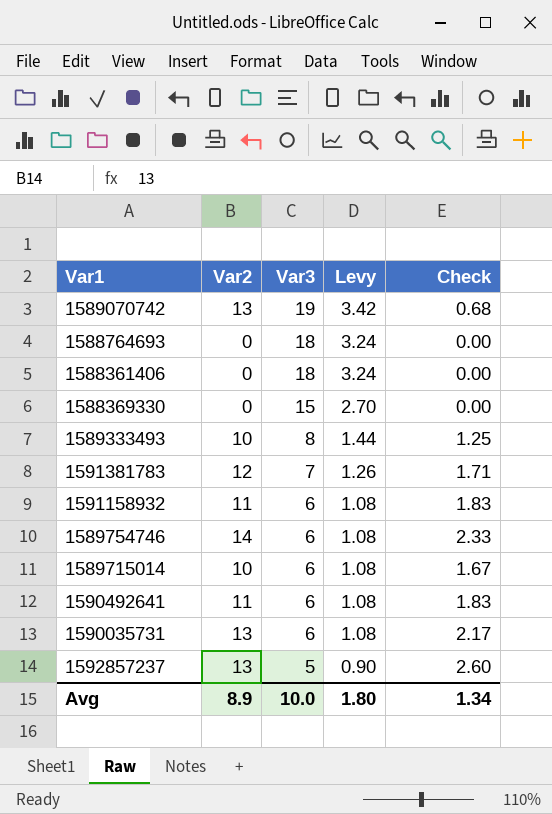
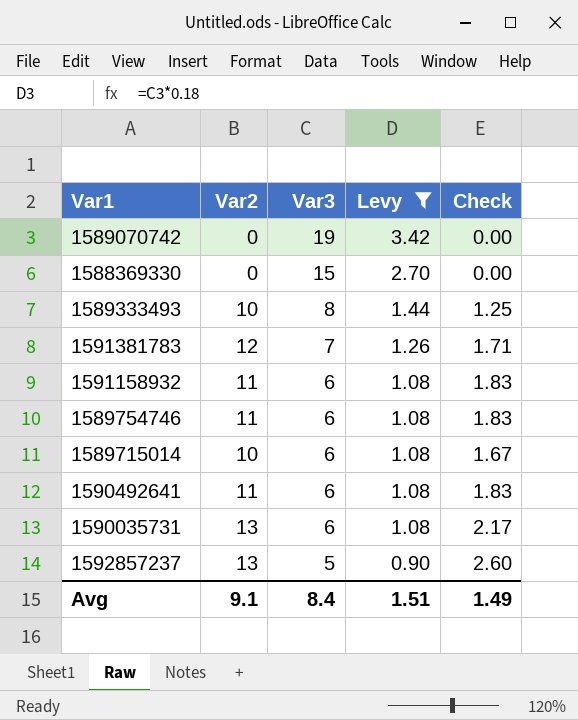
filter: none -> Levy != 3.24
1589070742 | Var2: 13 -> 0
1589070742 | Check: 0.68 -> 0.00
1589754746 | Var2: 14 -> 11
1589754746 | Check: 2.33 -> 1.83
Avg | Var2: 8.9 -> 9.1
Avg | Var3: 10.0 -> 8.4
Avg | Levy: 1.80 -> 1.51
Avg | Check: 1.34 -> 1.49

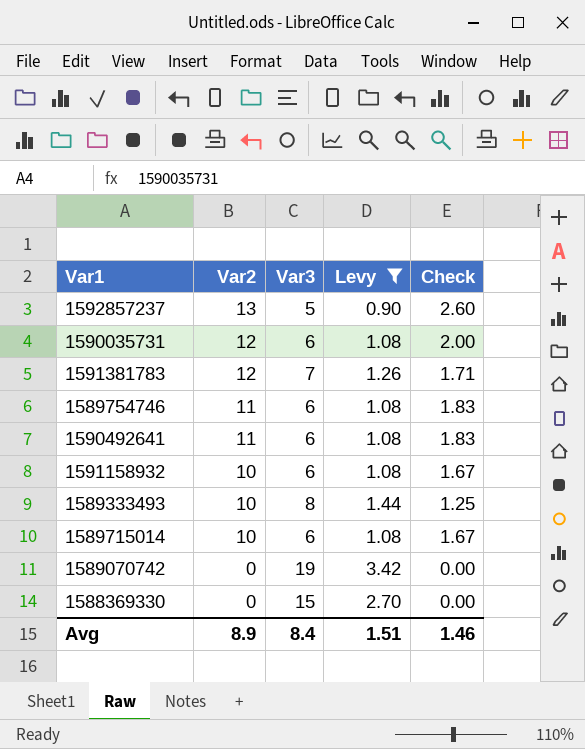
row order: Var3 descending -> Var2 descending
1590035731 | Var2: 13 -> 12
1590035731 | Check: 2.17 -> 2.00
1591158932 | Var2: 11 -> 10
1591158932 | Check: 1.83 -> 1.67
Avg | Var2: 9.1 -> 8.9
Avg | Check: 1.49 -> 1.46

